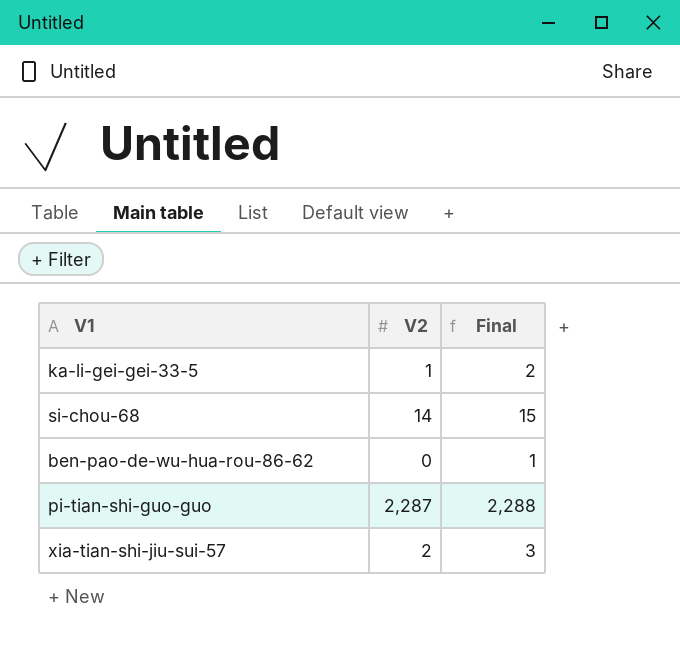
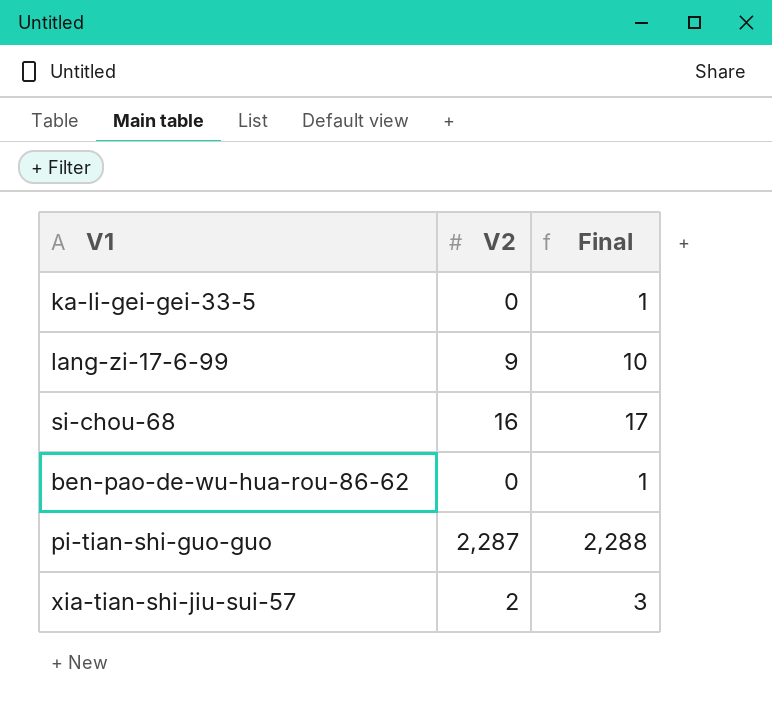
ka-li-gei-gei-33-5 | V2: 1 -> 0
ka-li-gei-gei-33-5 | Final: 2 -> 1
row lang-zi-17-6-99: none -> 9 | 10
si-chou-68 | V2: 14 -> 16
si-chou-68 | Final: 15 -> 17

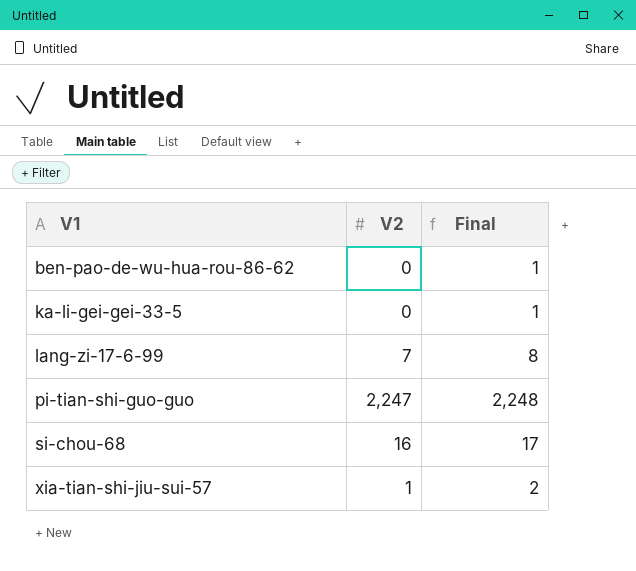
row order: none -> V1 ascending
lang-zi-17-6-99 | V2: 9 -> 7
lang-zi-17-6-99 | Final: 10 -> 8
pi-tian-shi-guo-guo | V2: 2,287 -> 2,247
pi-tian-shi-guo-guo | Final: 2,288 -> 2,248
xia-tian-shi-jiu-sui-57 | V2: 2 -> 1
xia-tian-shi-jiu-sui-57 | Final: 3 -> 2

